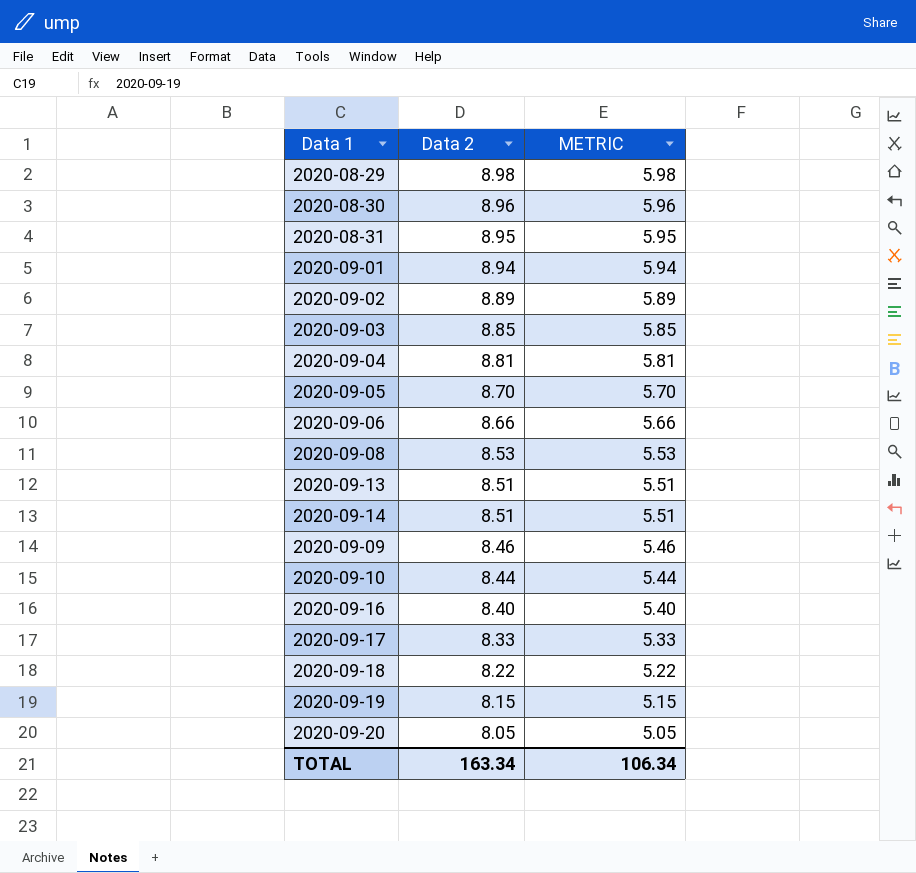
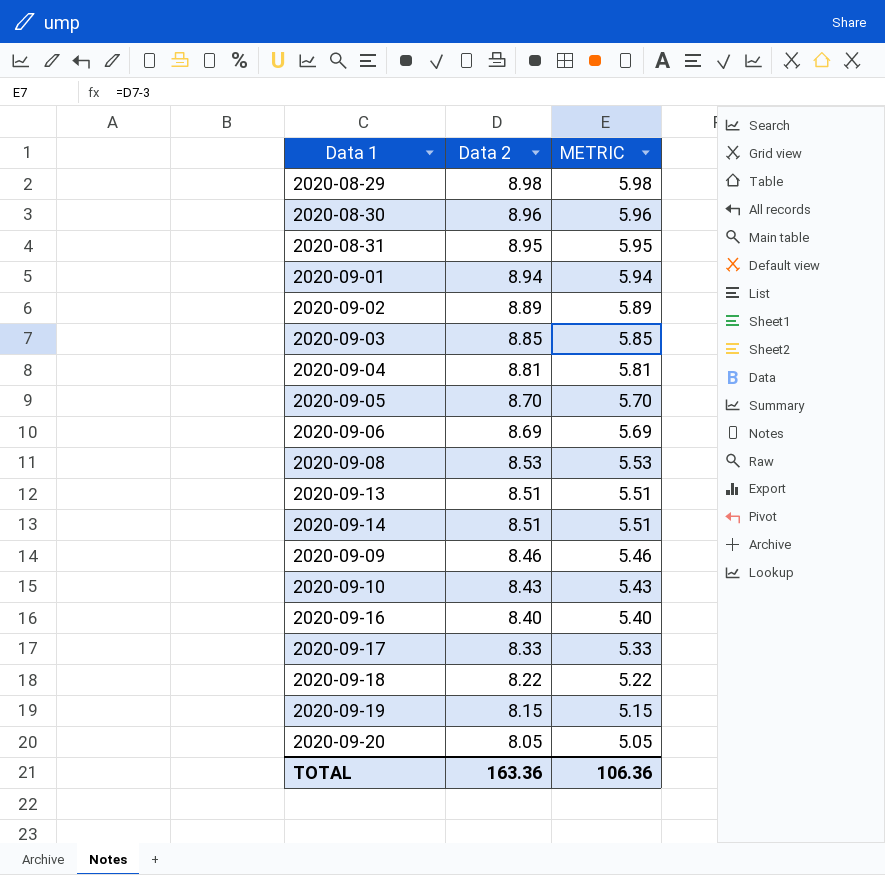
2020-09-06 | Data 2: 8.66 -> 8.69
2020-09-06 | METRIC: 5.66 -> 5.69
2020-09-10 | Data 2: 8.44 -> 8.43
2020-09-10 | METRIC: 5.44 -> 5.43
TOTAL | Data 2: 163.34 -> 163.36
TOTAL | METRIC: 106.34 -> 106.36

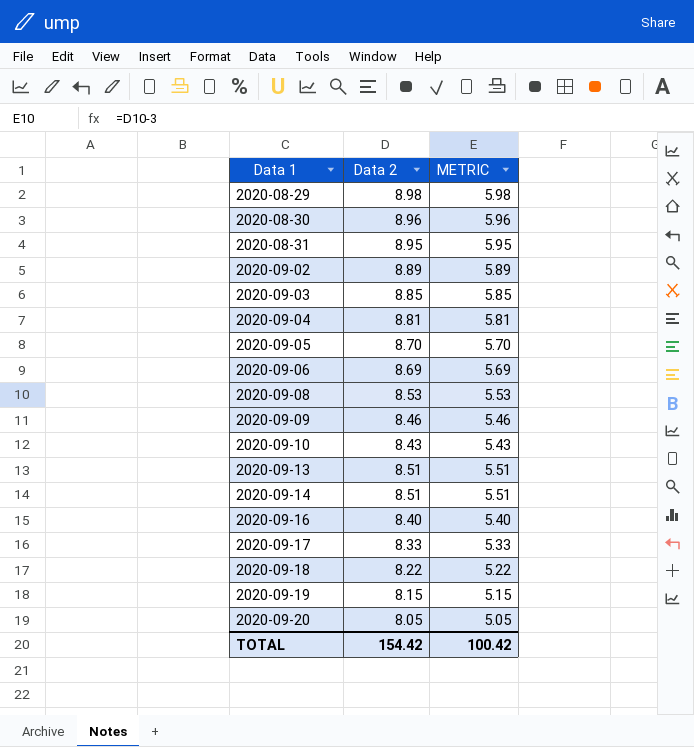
row order: Data 2 descending -> Data 1 ascending
row 2020-09-01: 8.94 | 5.94 -> none
TOTAL | Data 2: 163.36 -> 154.42
TOTAL | METRIC: 106.36 -> 100.42

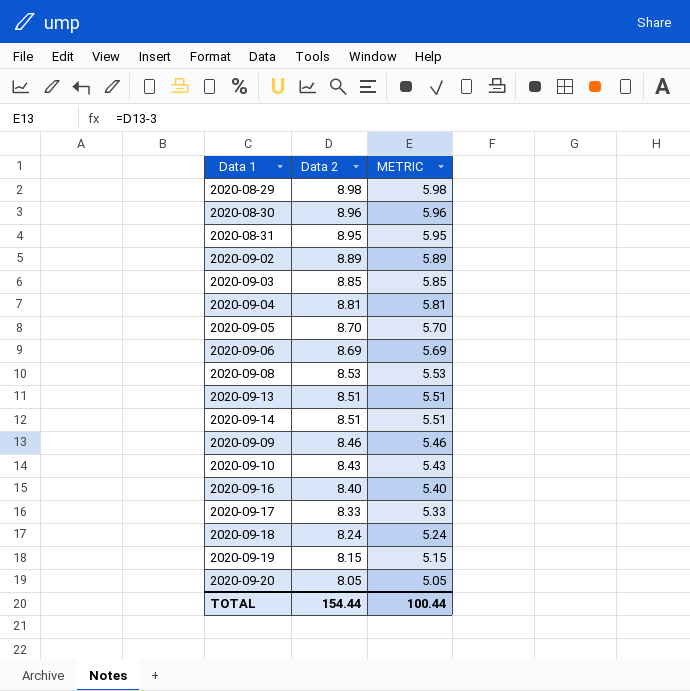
row order: Data 1 ascending -> Data 2 descending
2020-09-18 | Data 2: 8.22 -> 8.24
2020-09-18 | METRIC: 5.22 -> 5.24
TOTAL | Data 2: 154.42 -> 154.44
TOTAL | METRIC: 100.42 -> 100.44

